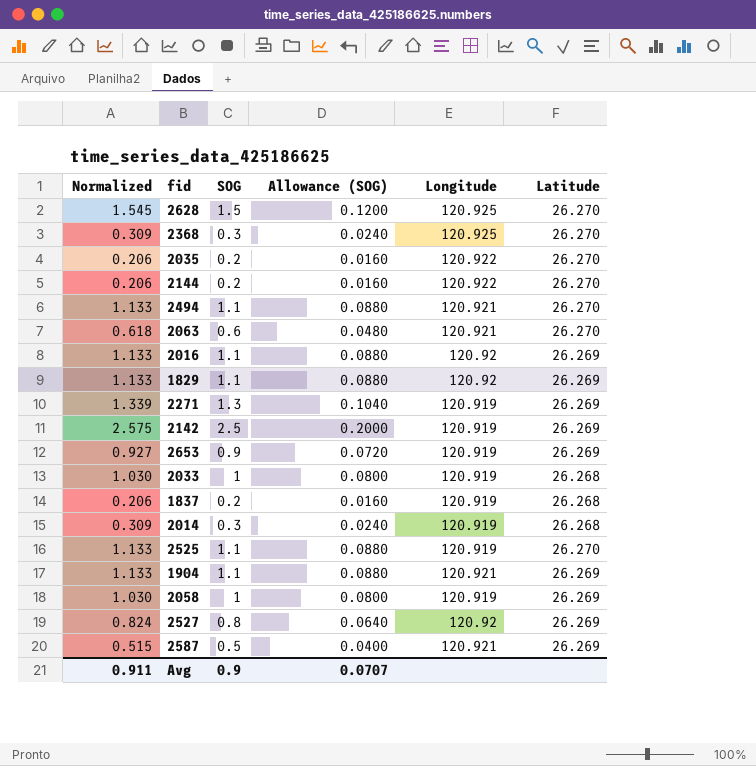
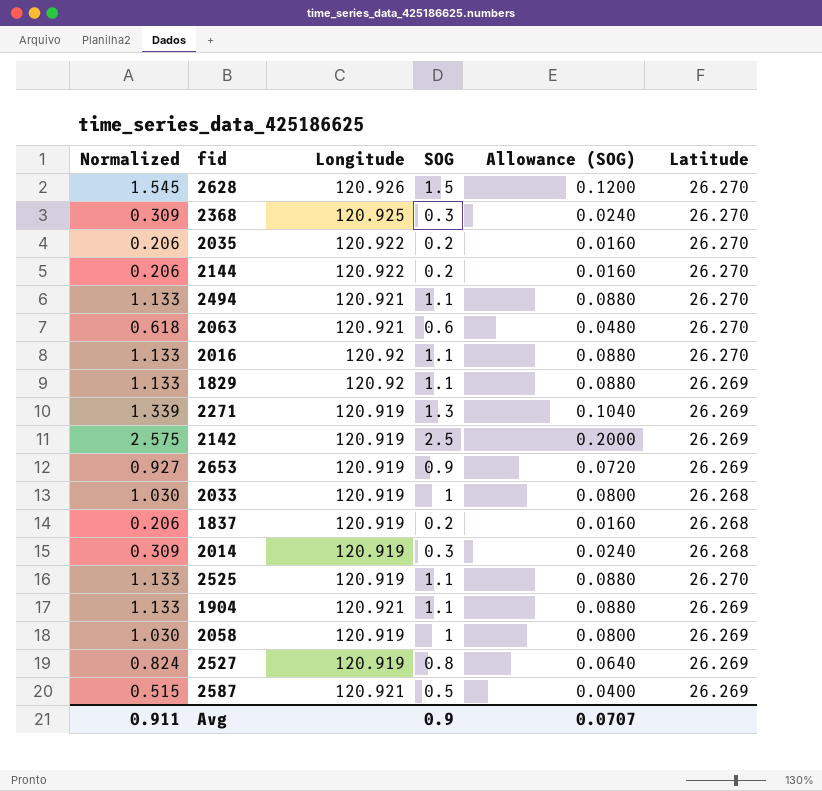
column Longitude | position: 5 -> 3
2628 | Longitude: 120.925 -> 120.926
2016 | Latitude: 26.269 -> 26.270
2527 | Longitude: 120.92 -> 120.919

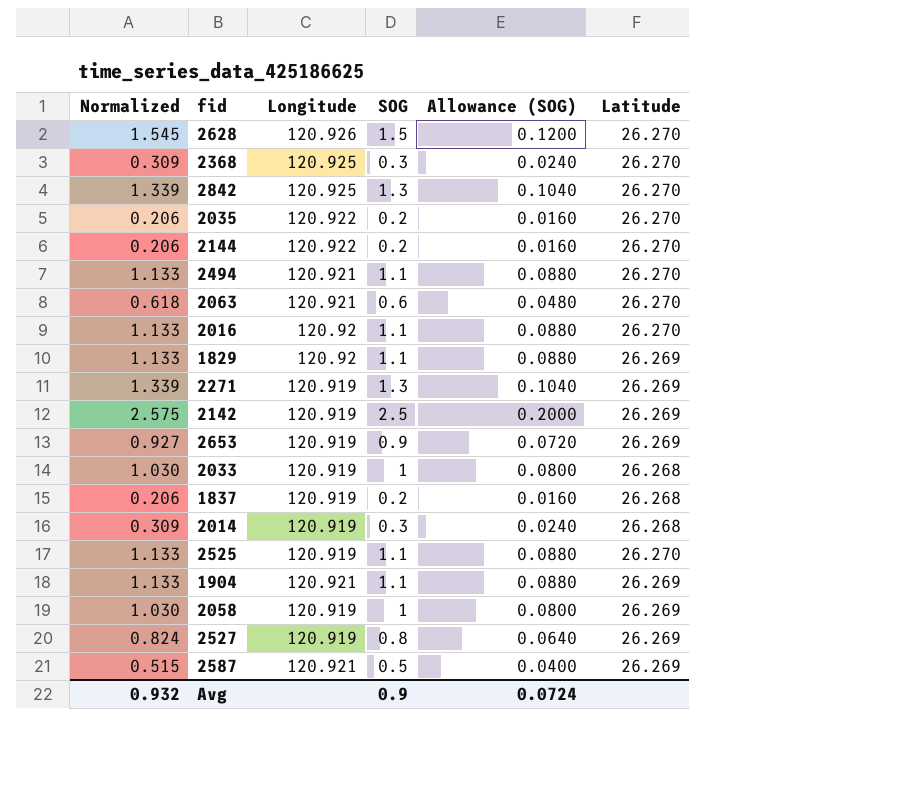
row 2842: none -> 1.339 | 120.925 | 1.3 | 0.1040 | 26.270
Avg | Normalized: 0.911 -> 0.932
Avg | Allowance (SOG): 0.0707 -> 0.0724

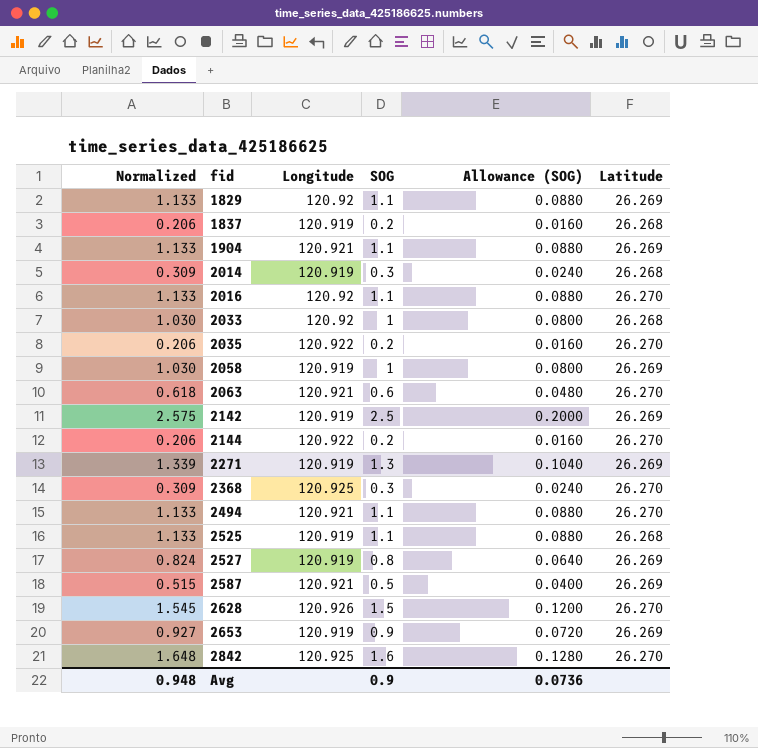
row order: none -> fid ascending
2033 | Longitude: 120.919 -> 120.92
2525 | Latitude: 26.270 -> 26.268
2842 | Normalized: 1.339 -> 1.648
2842 | SOG: 1.3 -> 1.6
2842 | Allowance (SOG): 0.1040 -> 0.1280
Avg | Normalized: 0.932 -> 0.948
Avg | Allowance (SOG): 0.0724 -> 0.0736

